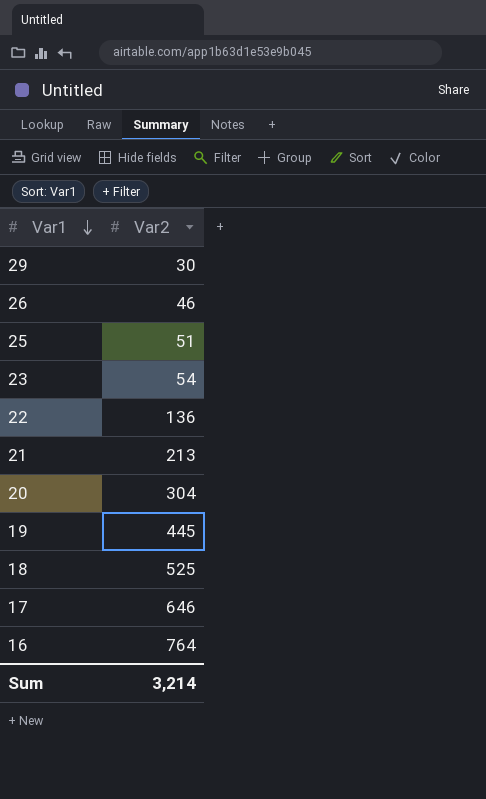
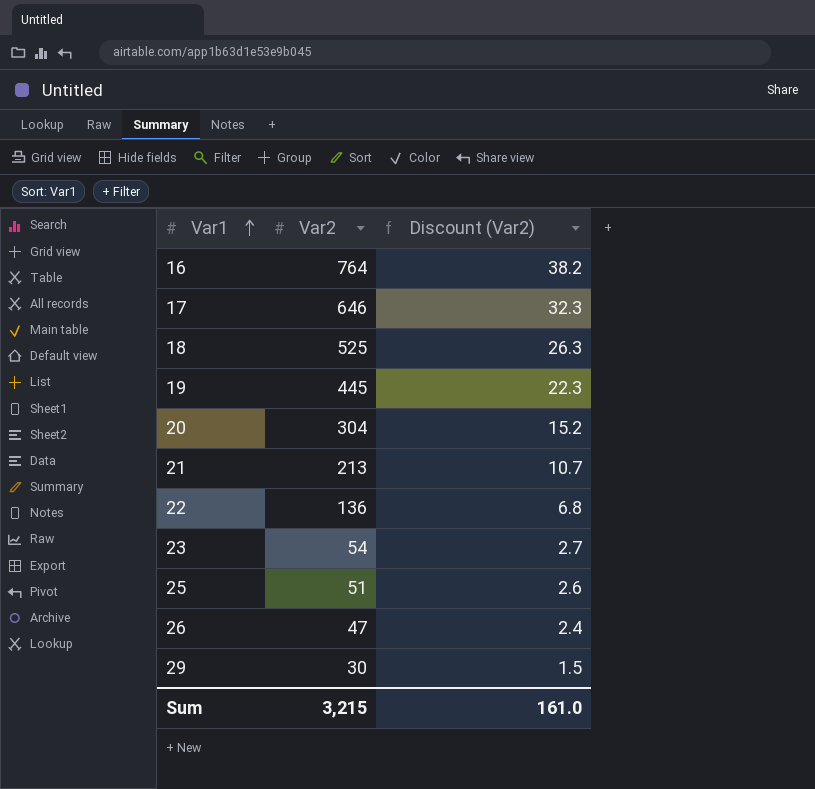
row order: Var1 descending -> Var1 ascending
column Discount (Var2) | formula: none -> [Var2] * 0.05
26 | Var2: 46 -> 47
Sum | Var2: 3,214 -> 3,215

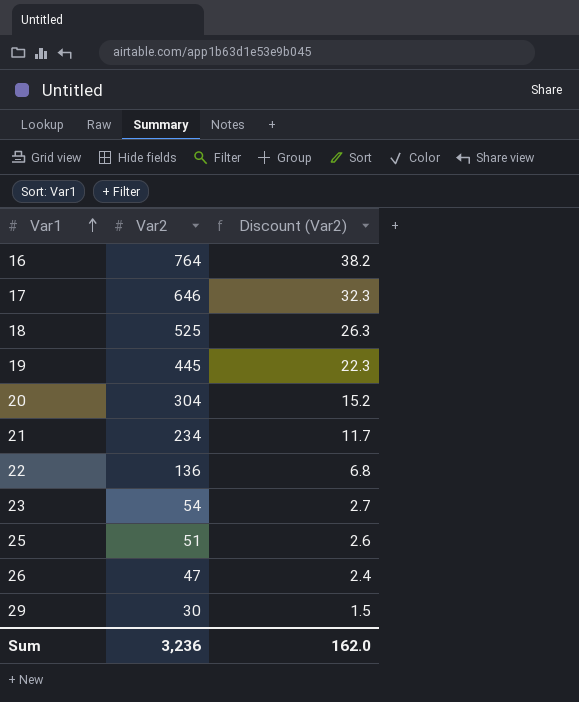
21 | Var2: 213 -> 234
21 | Discount (Var2): 10.7 -> 11.7
Sum | Var2: 3,215 -> 3,236
Sum | Discount (Var2): 161.0 -> 162.0

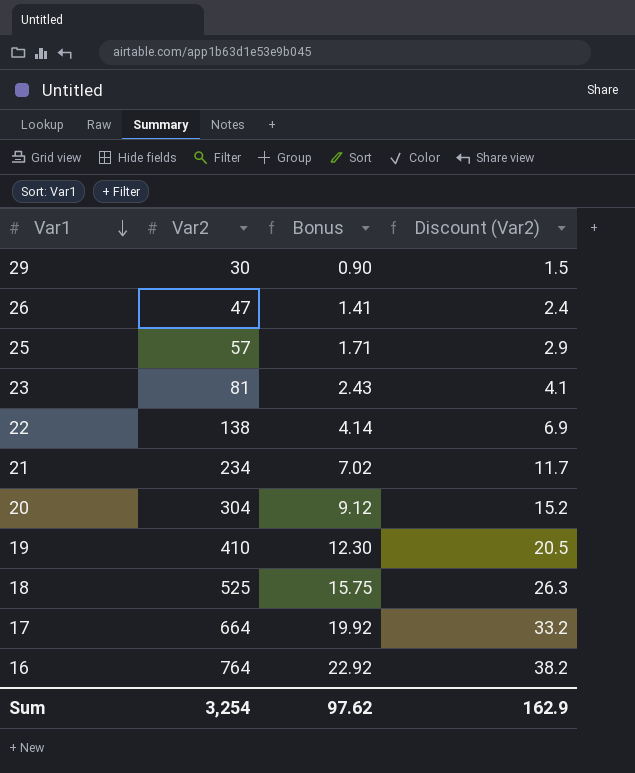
row order: Var1 ascending -> Var1 descending
column Bonus | formula: none -> [Var2] * 0.03
25 | Var2: 51 -> 57
25 | Discount (Var2): 2.6 -> 2.9
23 | Var2: 54 -> 81
23 | Discount (Var2): 2.7 -> 4.1
22 | Var2: 136 -> 138
22 | Discount (Var2): 6.8 -> 6.9
19 | Var2: 445 -> 410
19 | Discount (Var2): 22.3 -> 20.5
17 | Var2: 646 -> 664
17 | Discount (Var2): 32.3 -> 33.2
Sum | Var2: 3,236 -> 3,254
Sum | Discount (Var2): 162.0 -> 162.9

